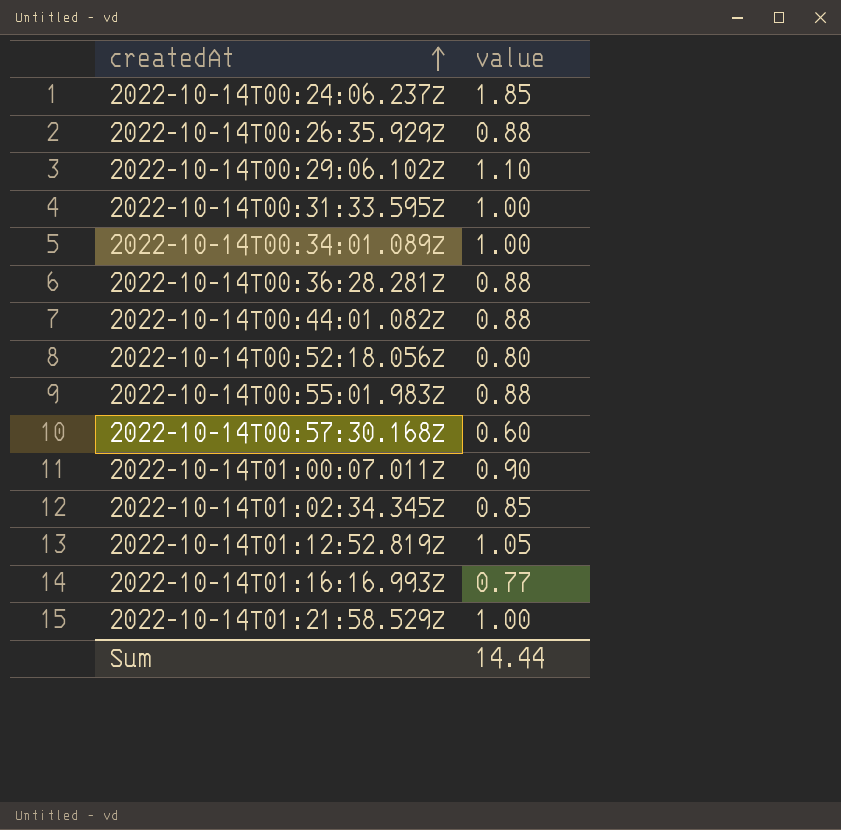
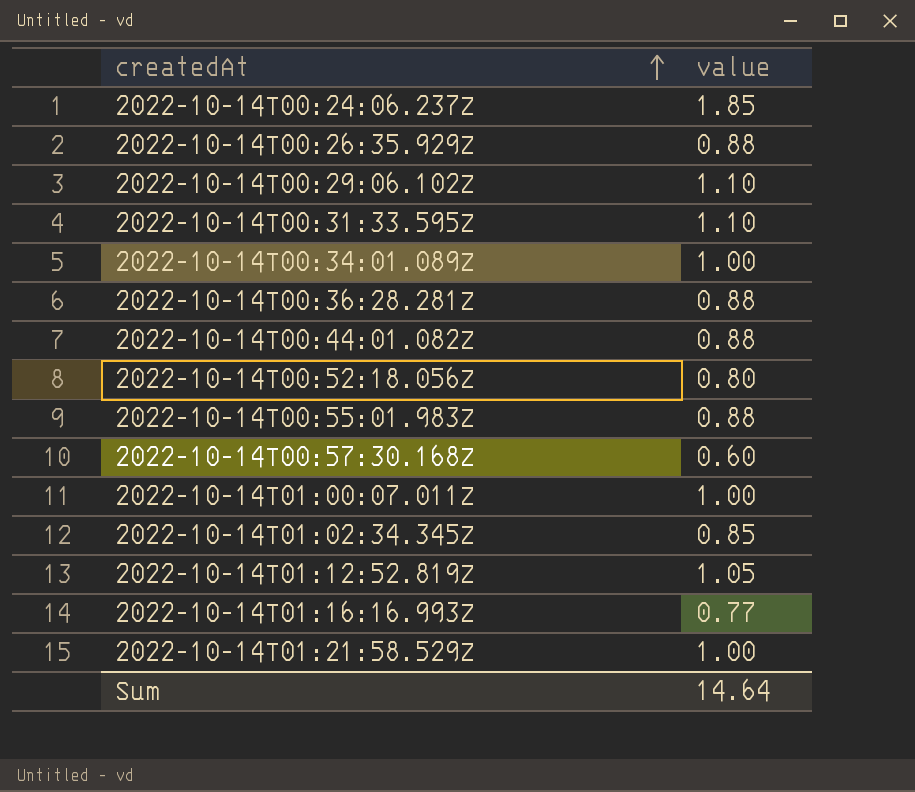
2022-10-14T00:31:33.595Z | value: 1.00 -> 1.10
2022-10-14T01:00:07.011Z | value: 0.90 -> 1.00
Sum | value: 14.44 -> 14.64

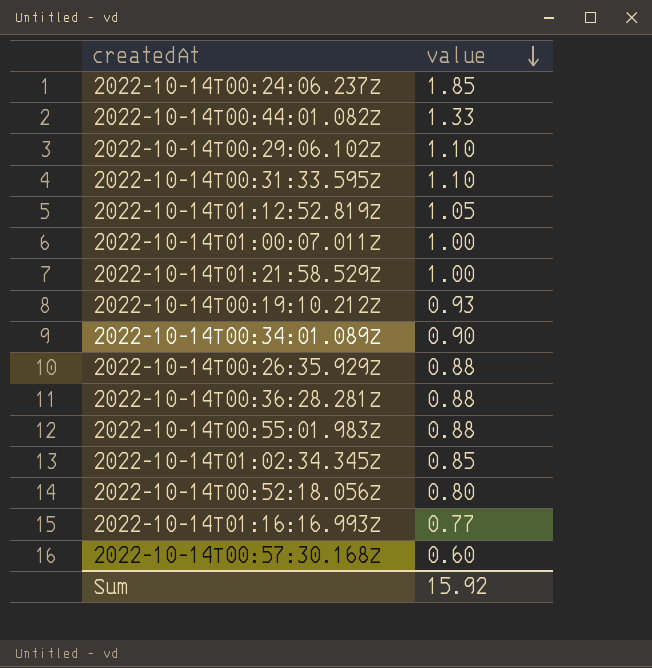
row order: createdAt ascending -> value descending
2022-10-14T00:44:01.082Z | value: 0.88 -> 1.33
row 2022-10-14T00:19:10.212Z: none -> 0.93
2022-10-14T00:34:01.089Z | value: 1.00 -> 0.90
Sum | value: 14.64 -> 15.92

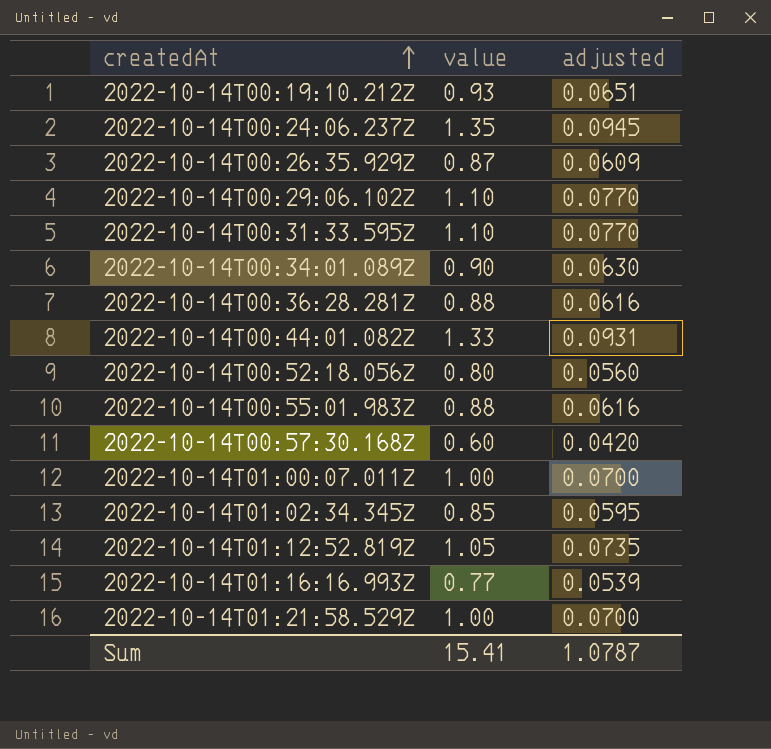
row order: value descending -> createdAt ascending
column adjusted | formula: none -> [value] * 0.07
2022-10-14T00:24:06.237Z | value: 1.85 -> 1.35
2022-10-14T00:26:35.929Z | value: 0.88 -> 0.87
Sum | value: 15.92 -> 15.41

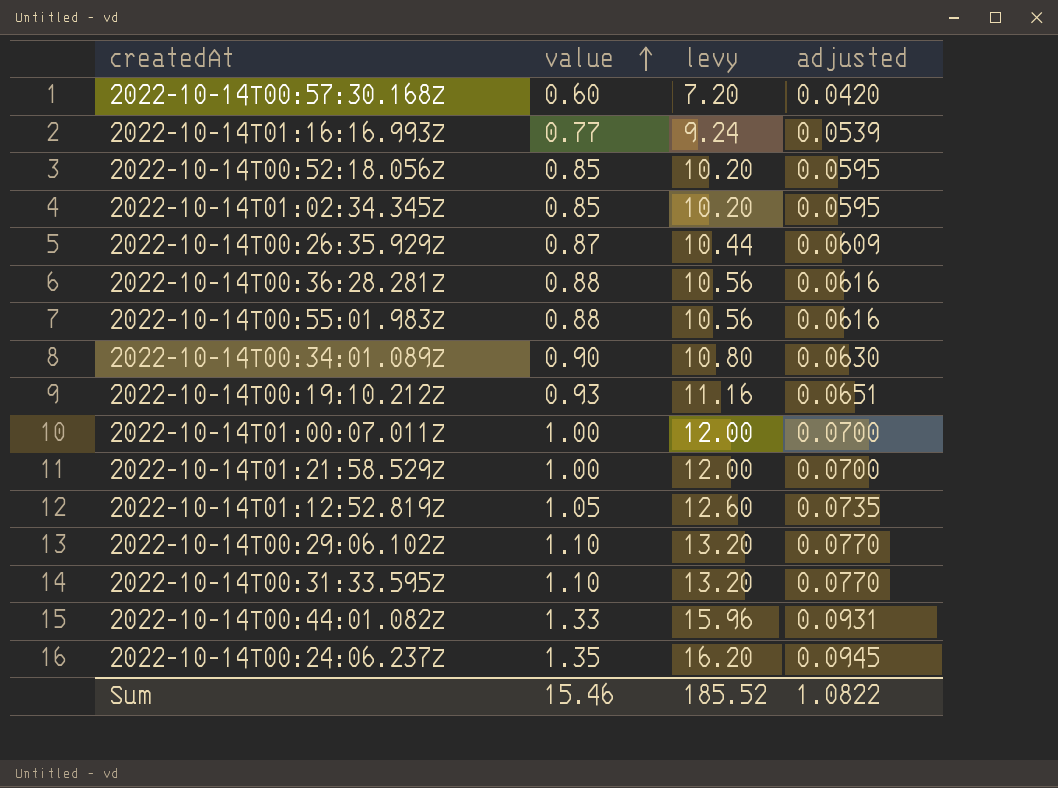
row order: createdAt ascending -> value ascending
column levy | formula: none -> [value] * 12
2022-10-14T00:52:18.056Z | value: 0.80 -> 0.85
2022-10-14T00:52:18.056Z | adjusted: 0.0560 -> 0.0595
Sum | value: 15.41 -> 15.46
Sum | adjusted: 1.0787 -> 1.0822

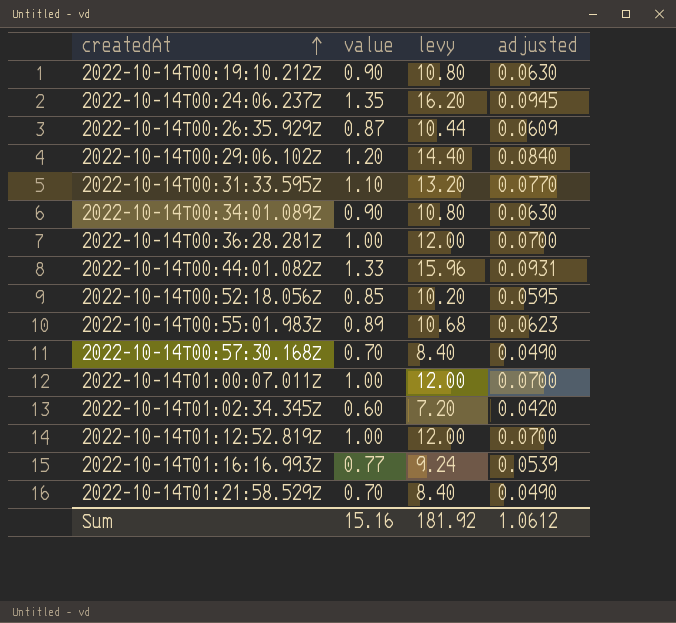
row order: value ascending -> createdAt ascending
2022-10-14T00:19:10.212Z | value: 0.93 -> 0.90
2022-10-14T00:19:10.212Z | levy: 11.16 -> 10.80
2022-10-14T00:19:10.212Z | adjusted: 0.0651 -> 0.0630
2022-10-14T00:29:06.102Z | value: 1.10 -> 1.20
2022-10-14T00:29:06.102Z | levy: 13.20 -> 14.40
2022-10-14T00:29:06.102Z | adjusted: 0.0770 -> 0.0840
2022-10-14T00:36:28.281Z | value: 0.88 -> 1.00
2022-10-14T00:36:28.281Z | levy: 10.56 -> 12.00
2022-10-14T00:36:28.281Z | adjusted: 0.0616 -> 0.0700
2022-10-14T00:55:01.983Z | value: 0.88 -> 0.89
2022-10-14T00:55:01.983Z | levy: 10.56 -> 10.68
2022-10-14T00:55:01.983Z | adjusted: 0.0616 -> 0.0623
2022-10-14T00:57:30.168Z | value: 0.60 -> 0.70
2022-10-14T00:57:30.168Z | levy: 7.20 -> 8.40
2022-10-14T00:57:30.168Z | adjusted: 0.0420 -> 0.0490
2022-10-14T01:02:34.345Z | value: 0.85 -> 0.60
2022-10-14T01:02:34.345Z | levy: 10.20 -> 7.20
2022-10-14T01:02:34.345Z | adjusted: 0.0595 -> 0.0420
2022-10-14T01:12:52.819Z | value: 1.05 -> 1.00
2022-10-14T01:12:52.819Z | levy: 12.60 -> 12.00
2022-10-14T01:12:52.819Z | adjusted: 0.0735 -> 0.0700
2022-10-14T01:21:58.529Z | value: 1.00 -> 0.70
2022-10-14T01:21:58.529Z | levy: 12.00 -> 8.40
2022-10-14T01:21:58.529Z | adjusted: 0.0700 -> 0.0490
Sum | value: 15.46 -> 15.16
Sum | levy: 185.52 -> 181.92
Sum | adjusted: 1.0822 -> 1.0612

